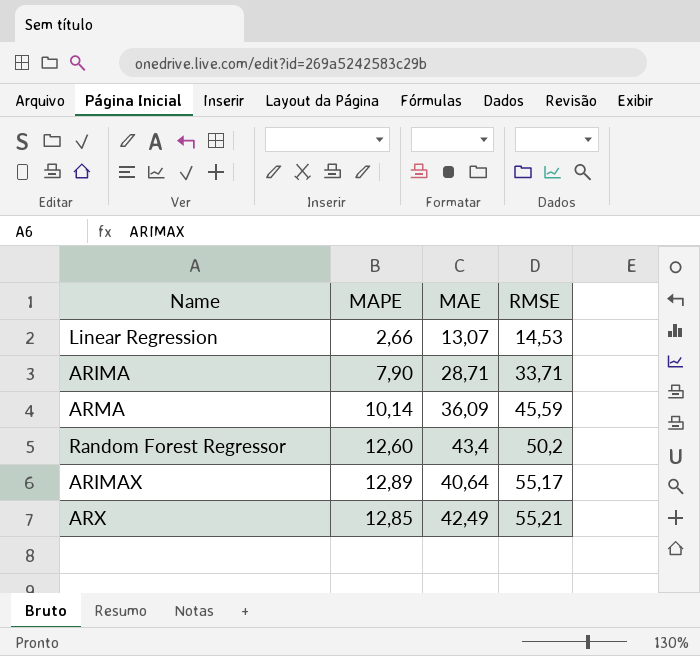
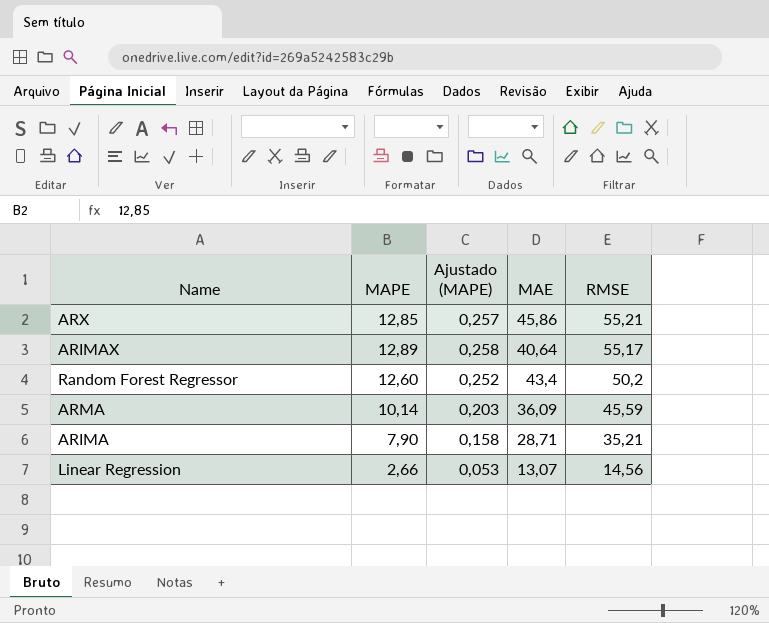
row order: RMSE ascending -> RMSE descending
column Ajustado (MAPE) | formula: none -> [MAPE] * 0,02
ARX | MAE: 42,49 -> 45,86
ARIMA | RMSE: 33,71 -> 35,21
Linear Regression | RMSE: 14,53 -> 14,56

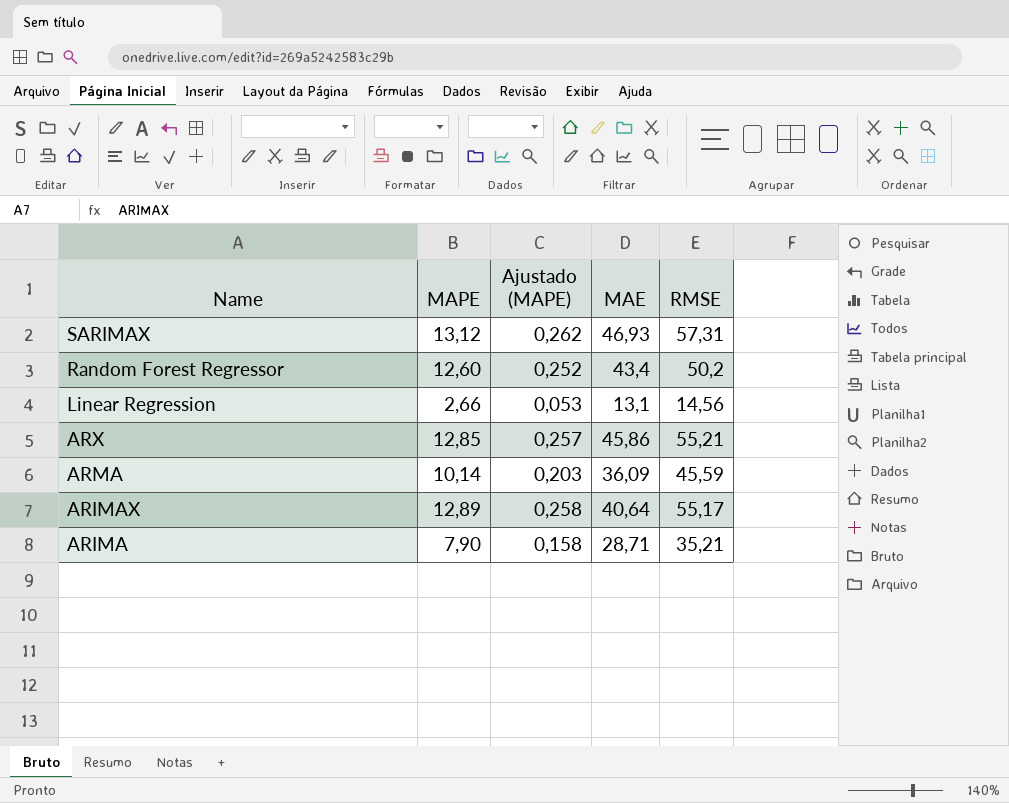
row order: RMSE descending -> Name descending
row SARIMAX: none -> 13,12 | 0,262 | 46,93 | 57,31
Linear Regression | MAE: 13,07 -> 13,1

